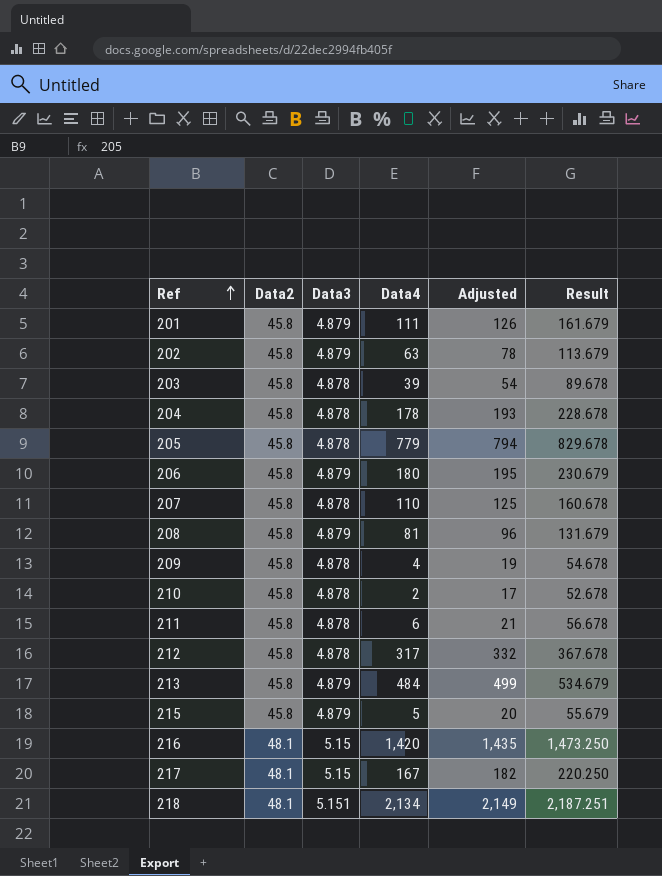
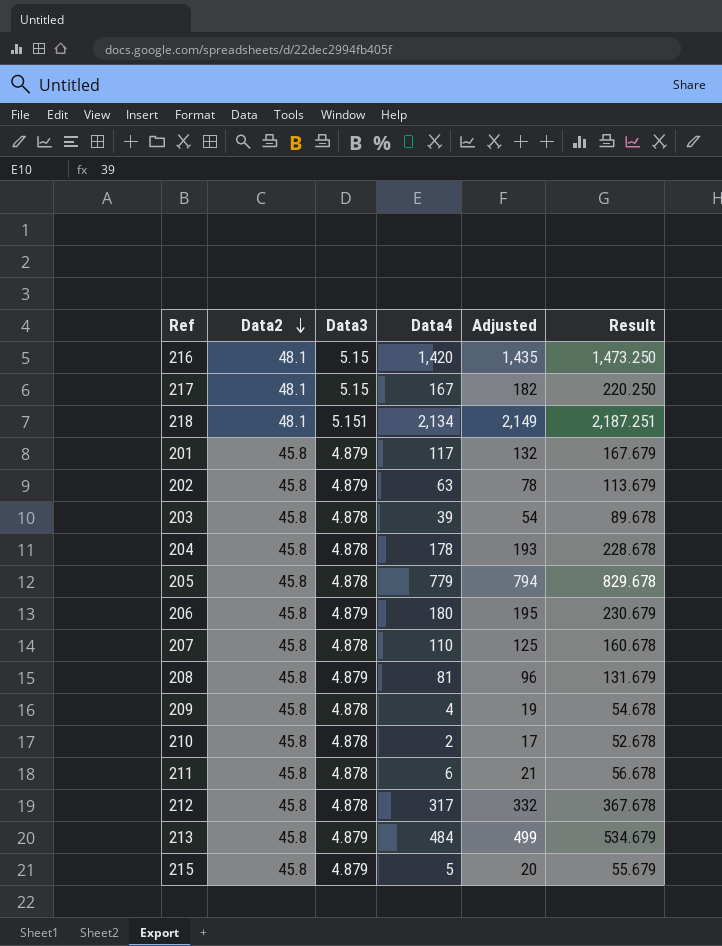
row order: Ref ascending -> Data2 descending
201 | Data4: 111 -> 117
201 | Adjusted: 126 -> 132
201 | Result: 161.679 -> 167.679

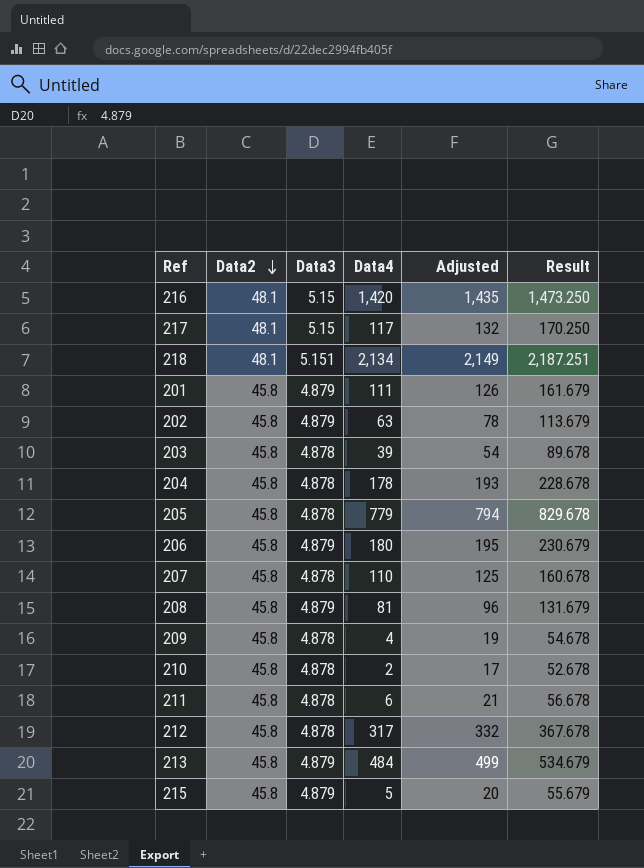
217 | Data4: 167 -> 117
217 | Adjusted: 182 -> 132
217 | Result: 220.250 -> 170.250
201 | Data4: 117 -> 111
201 | Adjusted: 132 -> 126
201 | Result: 167.679 -> 161.679

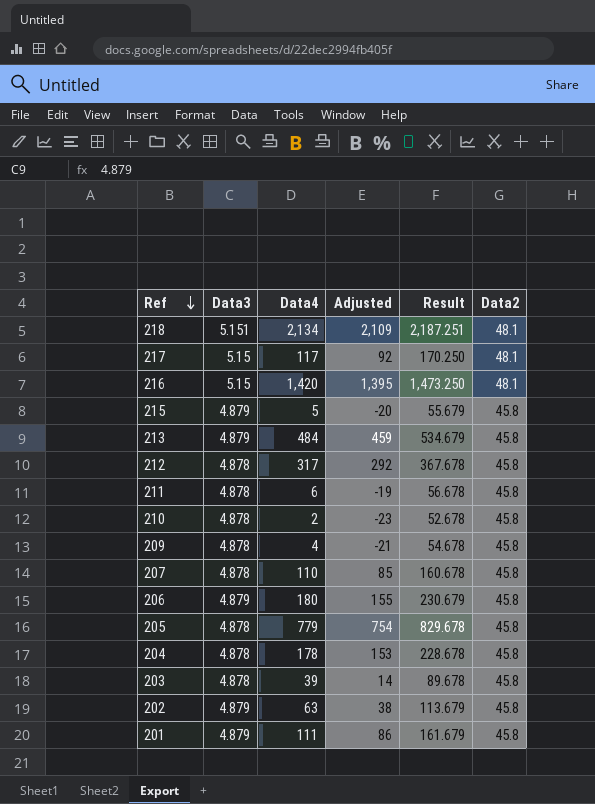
row order: Data2 descending -> Ref descending
column Adjusted | formula: [Data4] + 15 -> [Data4] - 25
column Data2 | position: 2 -> 6
row 208: 45.8 | 4.879 | 81 | 96 | 131.679 -> none

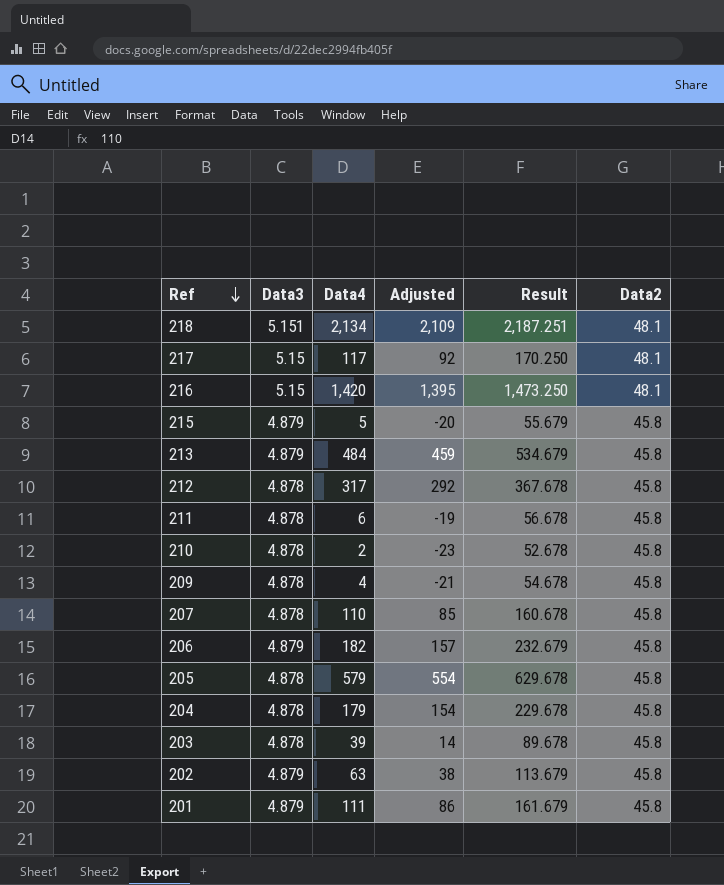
206 | Data4: 180 -> 182
206 | Adjusted: 155 -> 157
206 | Result: 230.679 -> 232.679
205 | Data4: 779 -> 579
205 | Adjusted: 754 -> 554
205 | Result: 829.678 -> 629.678
204 | Data4: 178 -> 179
204 | Adjusted: 153 -> 154
204 | Result: 228.678 -> 229.678

